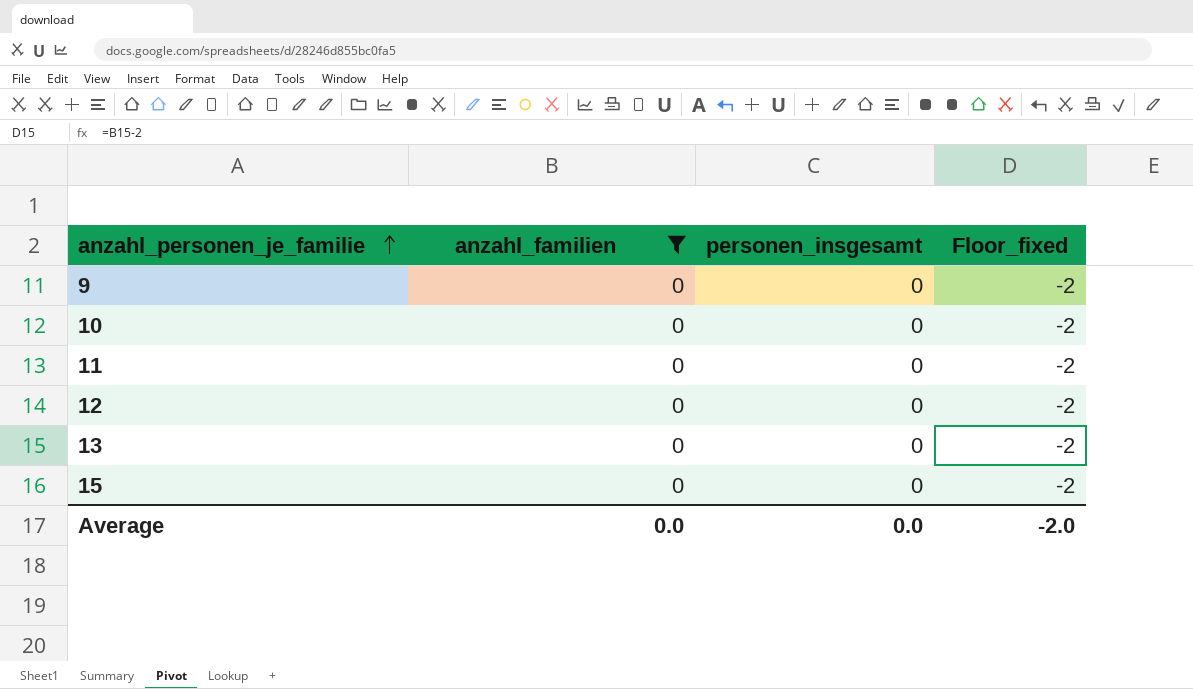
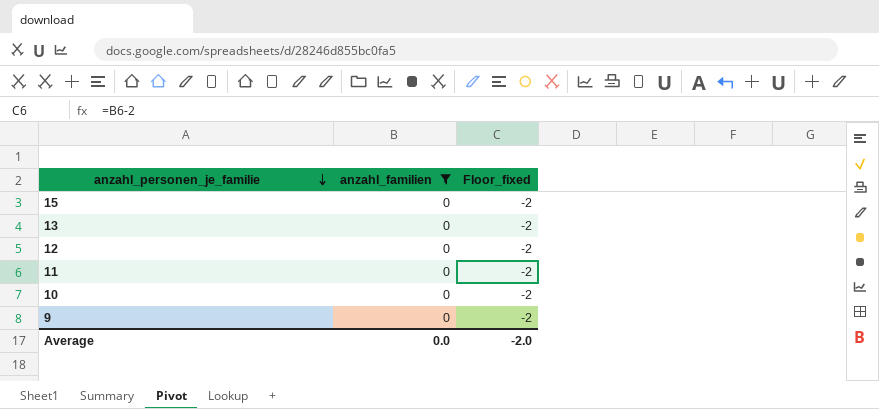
row order: anzahl_personen_je_familie ascending -> anzahl_personen_je_familie descending
column personen_insgesamt | position: 3 -> none

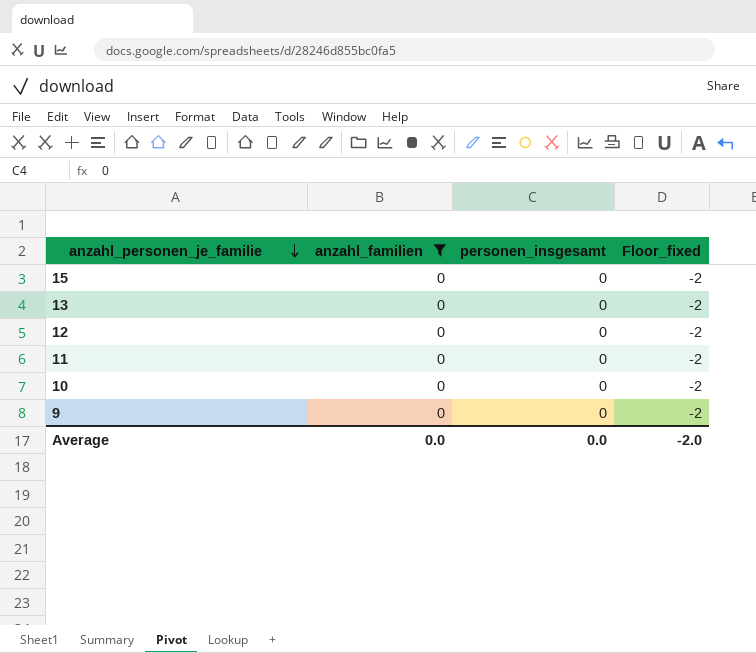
column personen_insgesamt | position: none -> 3

